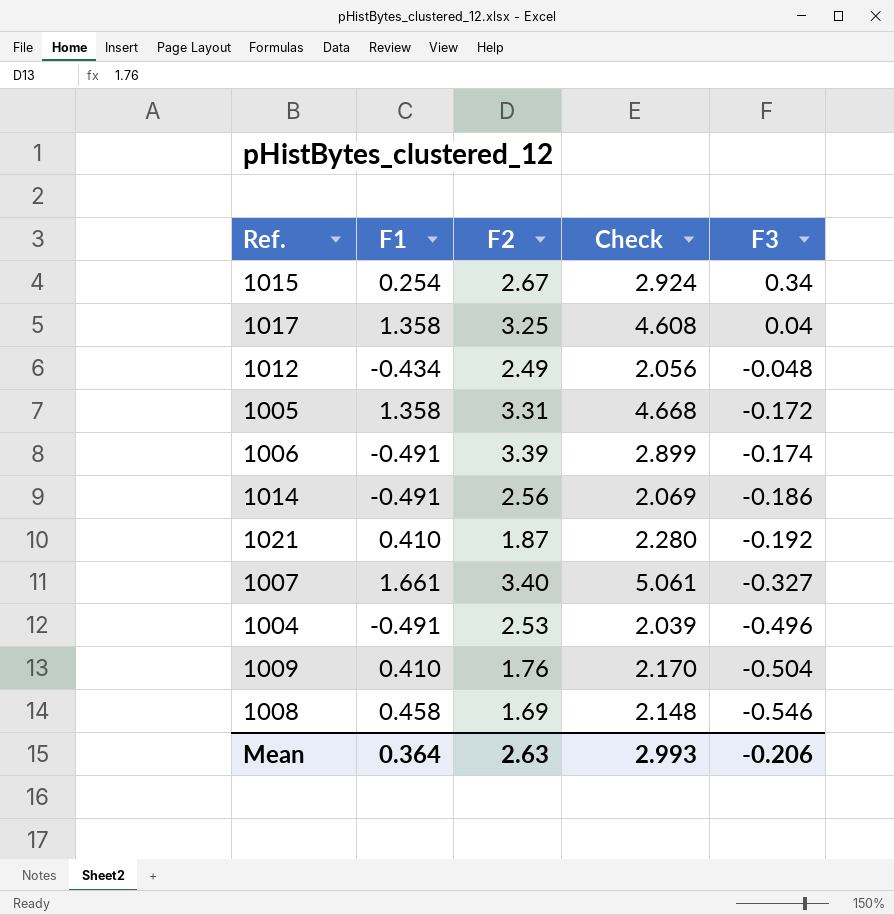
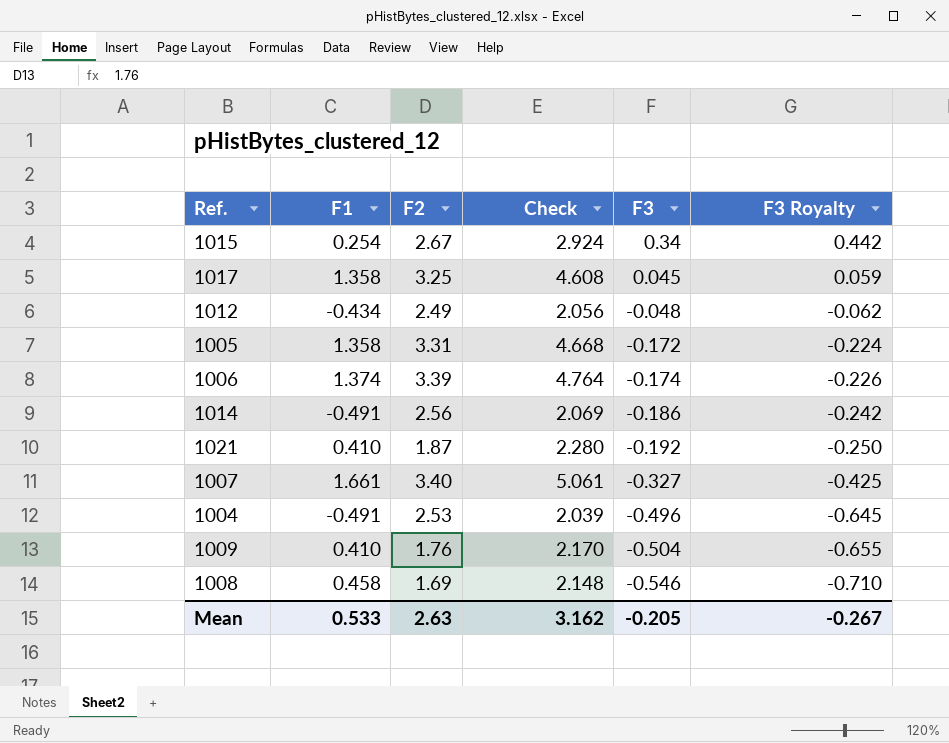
column F3 Royalty | formula: none -> [F3] * 1.3
1017 | F3: 0.04 -> 0.045
1006 | F1: -0.491 -> 1.374
1006 | Check: 2.899 -> 4.764
Mean | F1: 0.364 -> 0.533
Mean | Check: 2.993 -> 3.162
Mean | F3: -0.206 -> -0.205

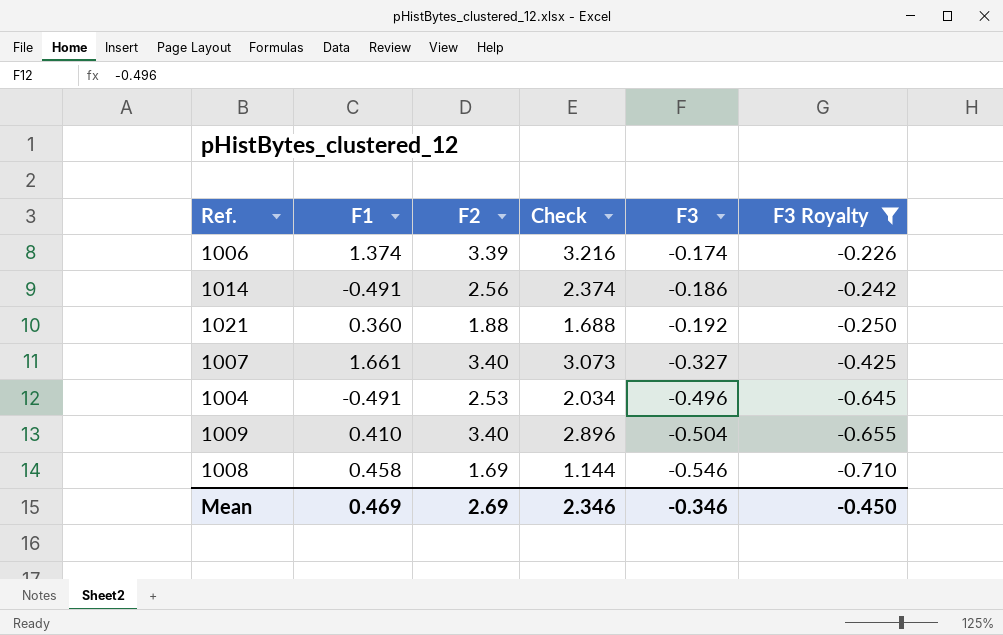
filter: none -> F3 Royalty <= -0.226
column Check | formula: [F1] + [F2] -> [F2] + [F3]
1021 | F1: 0.410 -> 0.360
1021 | F2: 1.87 -> 1.88
1009 | F2: 1.76 -> 3.40
Mean | F1: 0.533 -> 0.469
Mean | F2: 2.63 -> 2.69
Mean | Check: 3.162 -> 2.346
Mean | F3: -0.205 -> -0.346
Mean | F3 Royalty: -0.267 -> -0.450

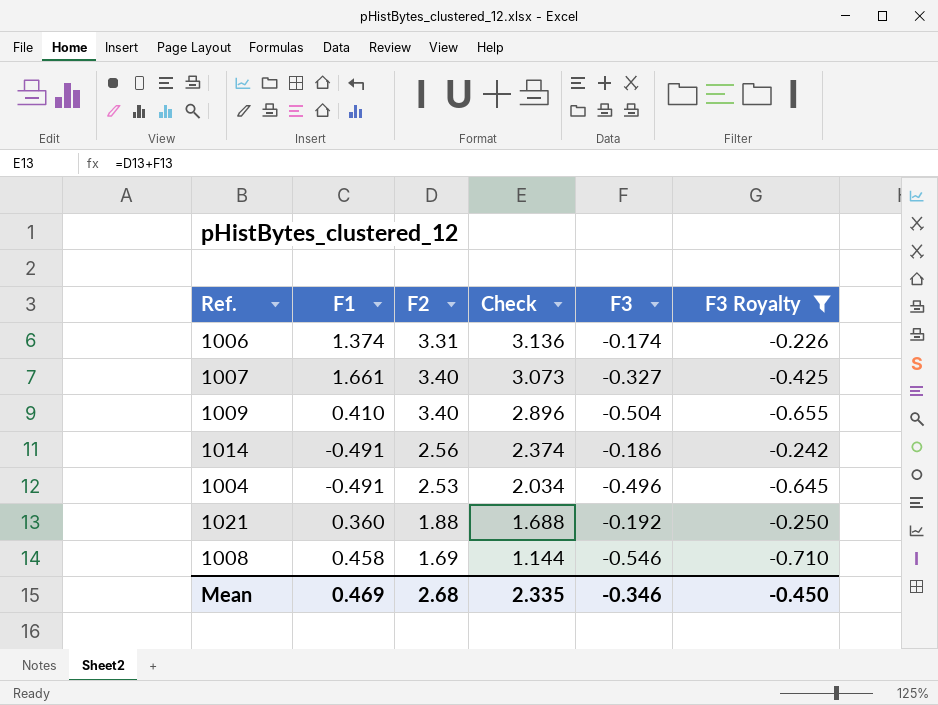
row order: F3 descending -> Check descending
1006 | F2: 3.39 -> 3.31
1006 | Check: 3.216 -> 3.136
Mean | F2: 2.69 -> 2.68
Mean | Check: 2.346 -> 2.335

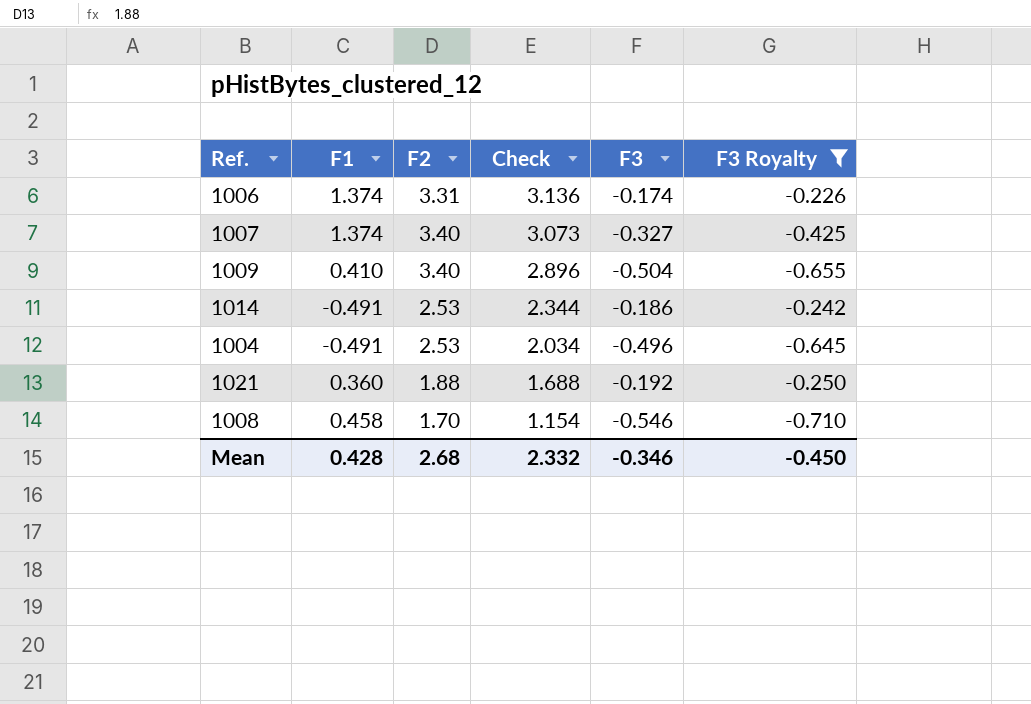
1007 | F1: 1.661 -> 1.374
1014 | F2: 2.56 -> 2.53
1014 | Check: 2.374 -> 2.344
1008 | F2: 1.69 -> 1.70
1008 | Check: 1.144 -> 1.154
Mean | F1: 0.469 -> 0.428
Mean | Check: 2.335 -> 2.332

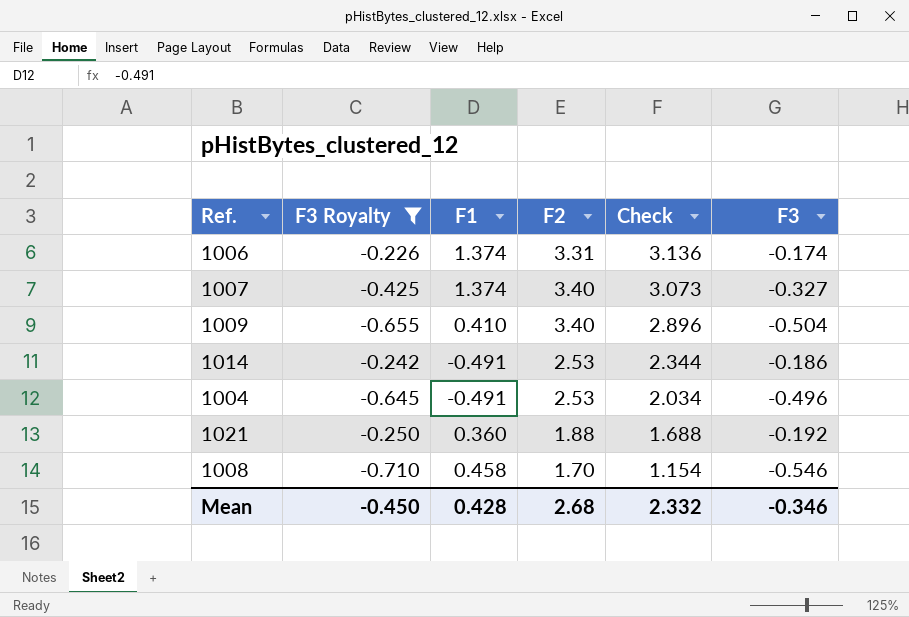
column F3 Royalty | position: 6 -> 2

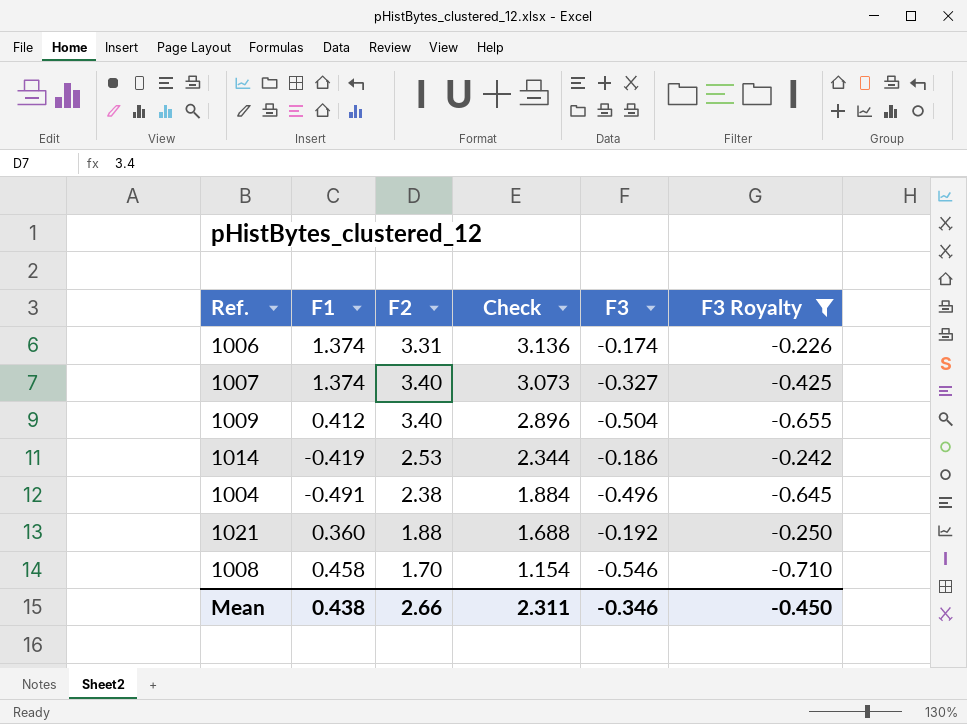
column F3 Royalty | position: 2 -> 6
1009 | F1: 0.410 -> 0.412
1014 | F1: -0.491 -> -0.419
1004 | F2: 2.53 -> 2.38
1004 | Check: 2.034 -> 1.884
Mean | F1: 0.428 -> 0.438
Mean | F2: 2.68 -> 2.66
Mean | Check: 2.332 -> 2.311

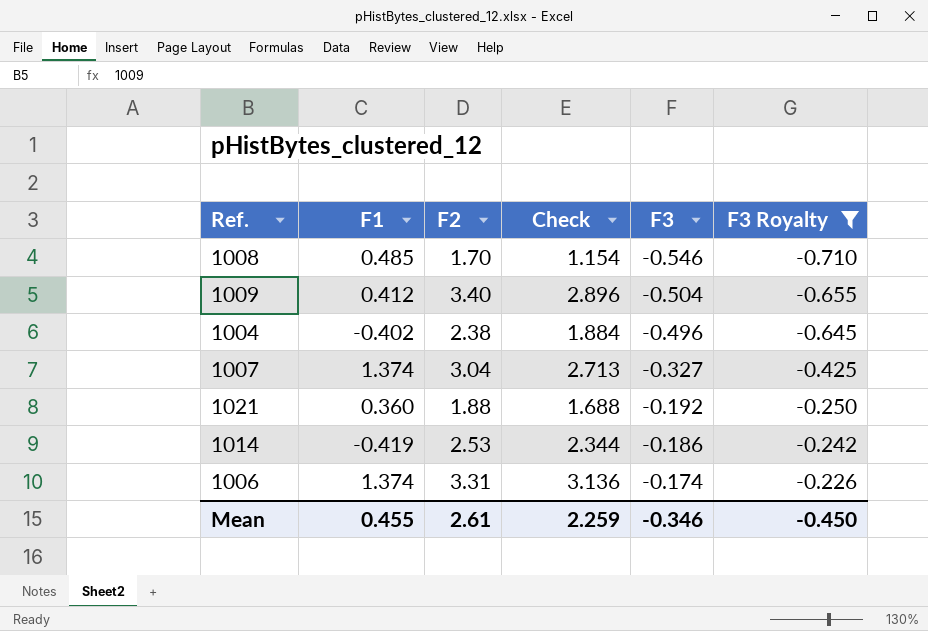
row order: Check descending -> F3 ascending
1008 | F1: 0.458 -> 0.485
1004 | F1: -0.491 -> -0.402
1007 | F2: 3.40 -> 3.04
1007 | Check: 3.073 -> 2.713
Mean | F1: 0.438 -> 0.455
Mean | F2: 2.66 -> 2.61
Mean | Check: 2.311 -> 2.259

